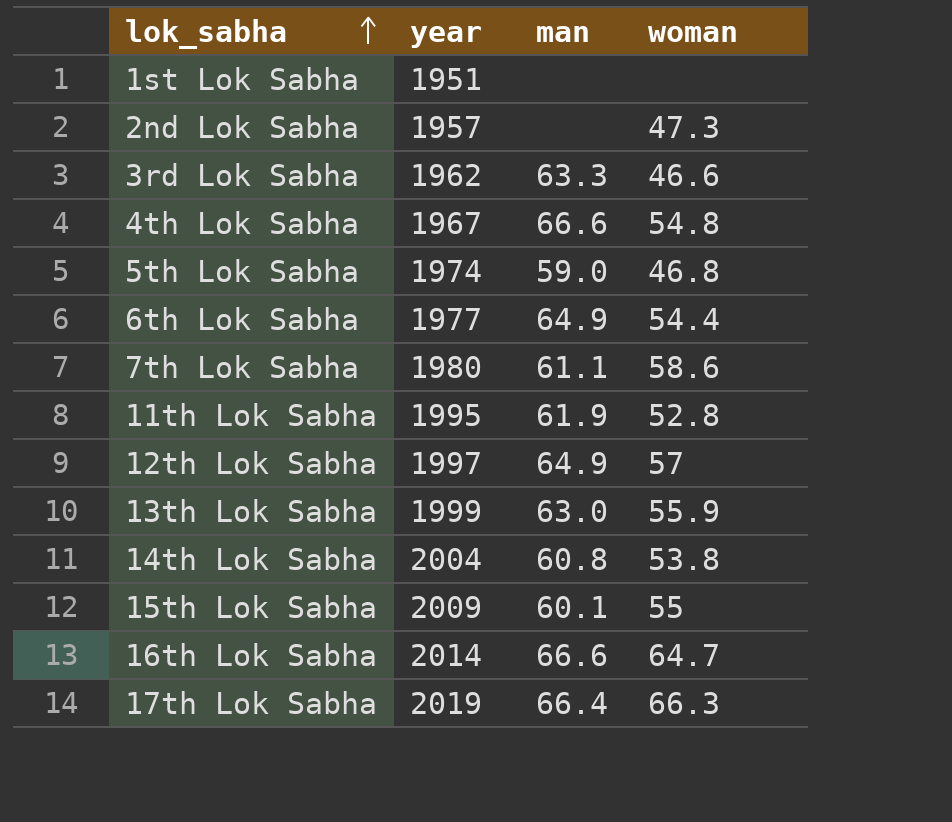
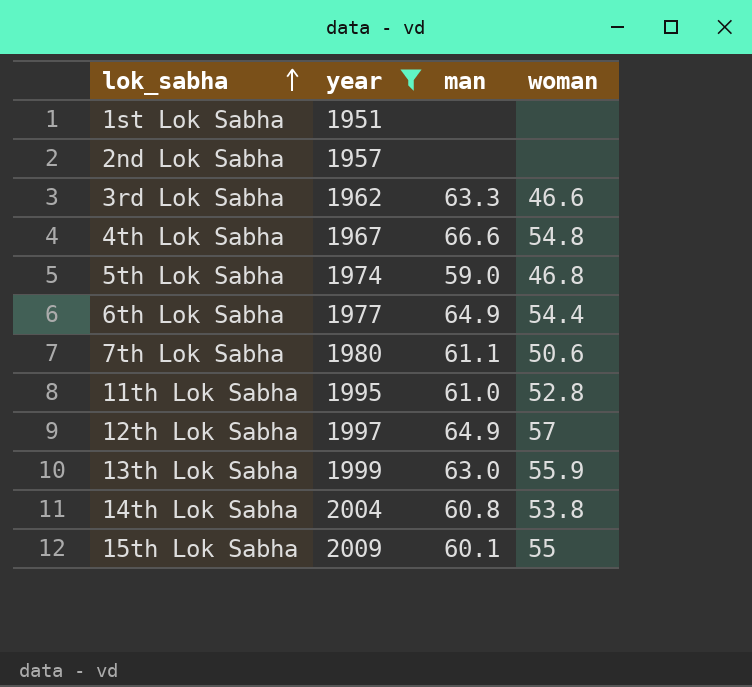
filter: none -> year <= 2009
2nd Lok Sabha | woman: 47.3 -> none
7th Lok Sabha | woman: 58.6 -> 50.6
11th Lok Sabha | man: 61.9 -> 61.0

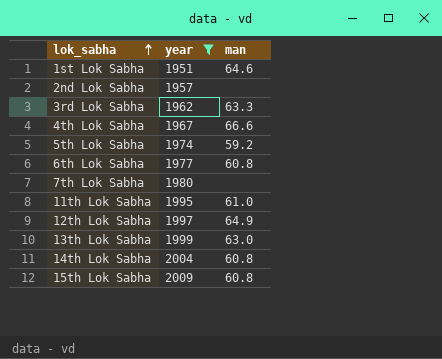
column woman | position: 4 -> none
1st Lok Sabha | man: none -> 64.6
5th Lok Sabha | man: 59.0 -> 59.2
6th Lok Sabha | man: 64.9 -> 60.8
7th Lok Sabha | man: 61.1 -> none
15th Lok Sabha | man: 60.1 -> 60.8

